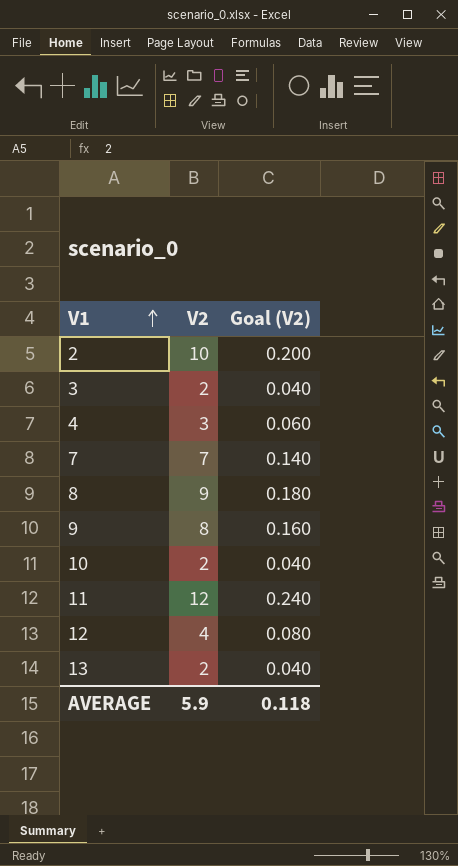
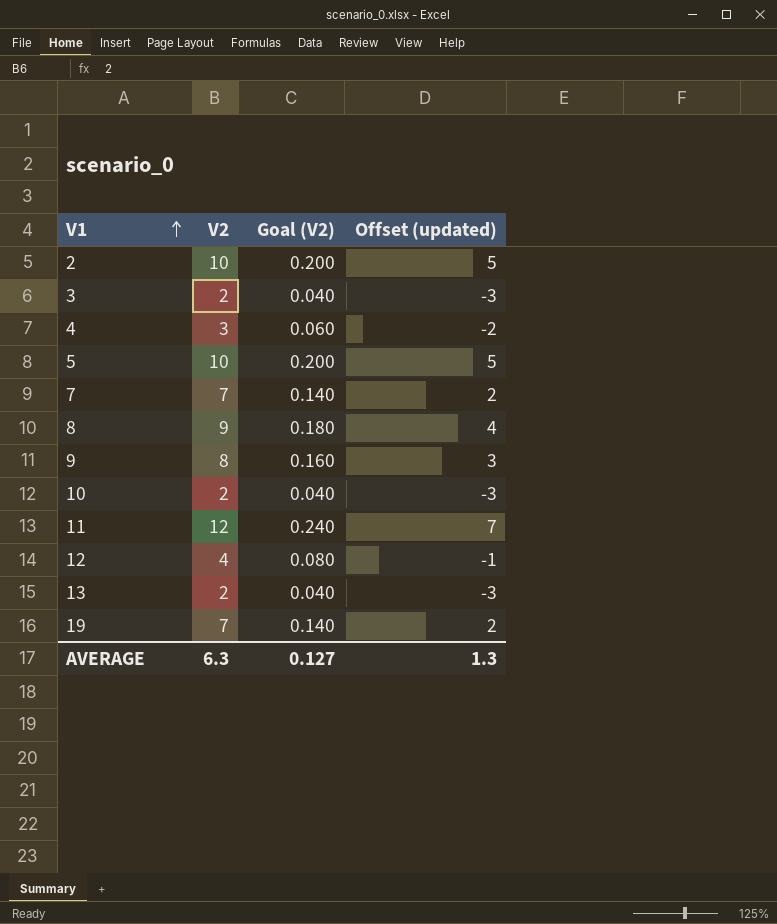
column Offset (updated) | formula: none -> [V2] - 5
row 5: none -> 10 | 0.200 | 5
row 19: none -> 7 | 0.140 | 2
AVERAGE | V2: 5.9 -> 6.3
AVERAGE | Goal (V2): 0.118 -> 0.127

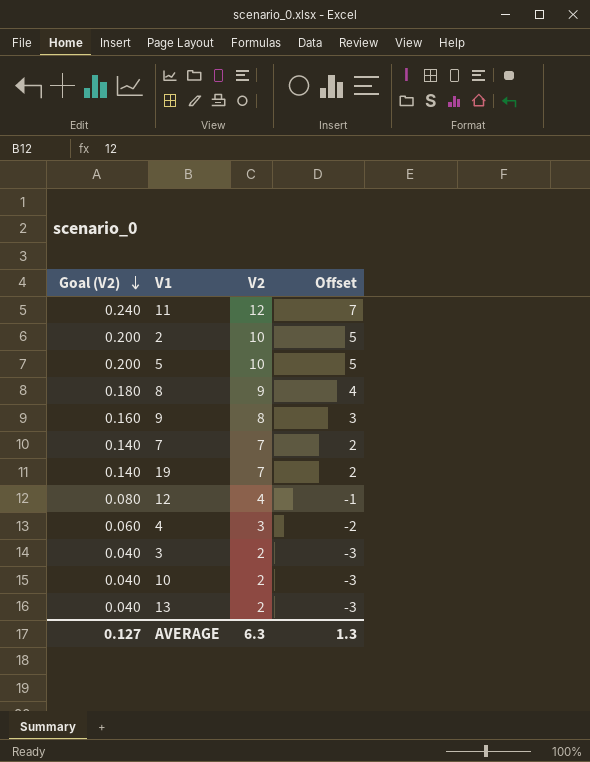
row order: V1 ascending -> Goal (V2) descending
column Goal (V2) | position: 3 -> 1
column name: Offset (updated) -> Offset

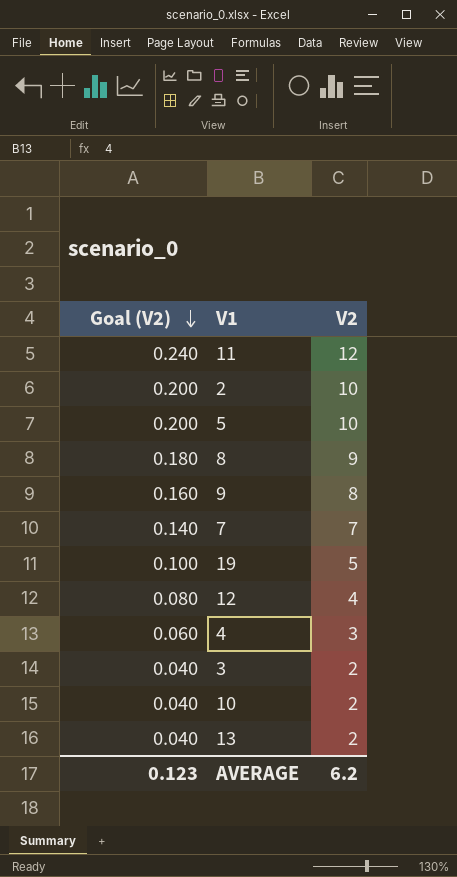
column Offset | formula: [V2] - 5 -> none
19 | Goal (V2): 0.140 -> 0.100
19 | V2: 7 -> 5
AVERAGE | Goal (V2): 0.127 -> 0.123
AVERAGE | V2: 6.3 -> 6.2

